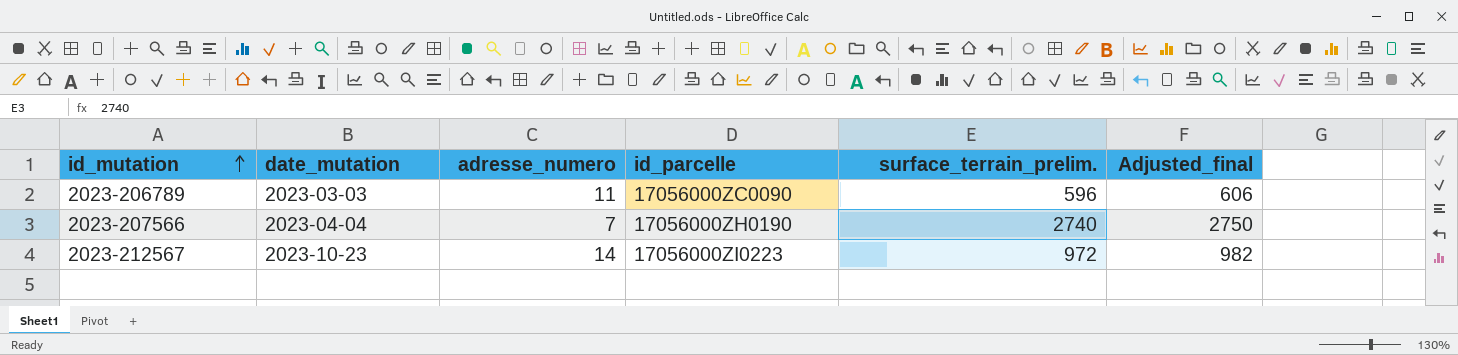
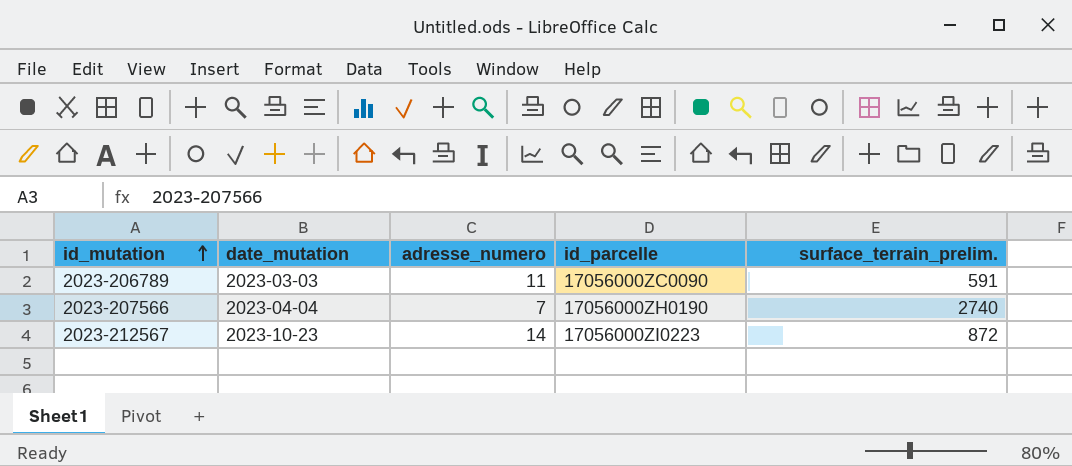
column Adjusted_final | formula: [surface_terrain_prelim.] + 10 -> none
2023-206789 | surface_terrain_prelim.: 596 -> 591
2023-212567 | surface_terrain_prelim.: 972 -> 872

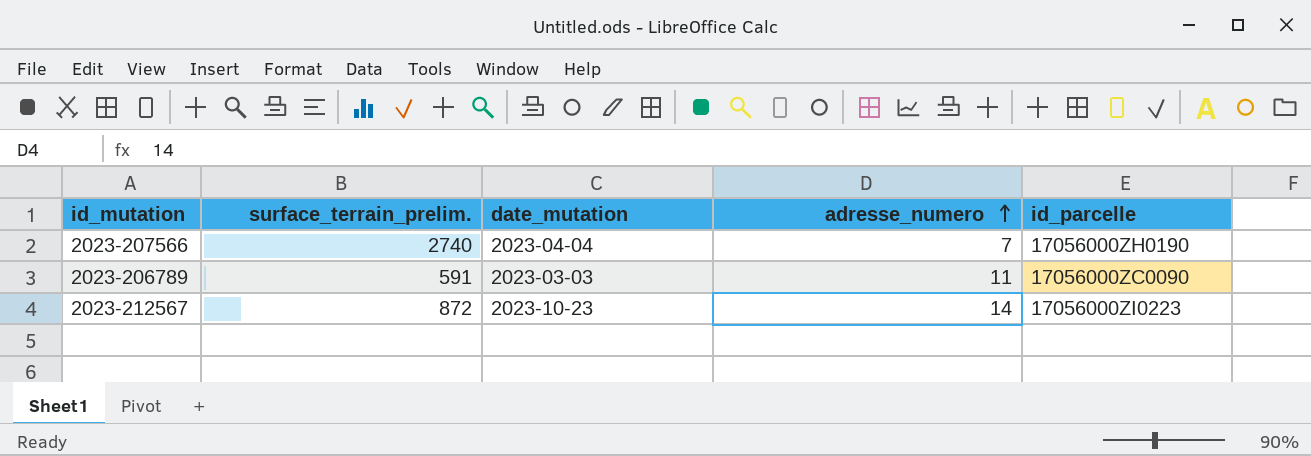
row order: id_mutation ascending -> adresse_numero ascending
column surface_terrain_prelim. | position: 5 -> 2

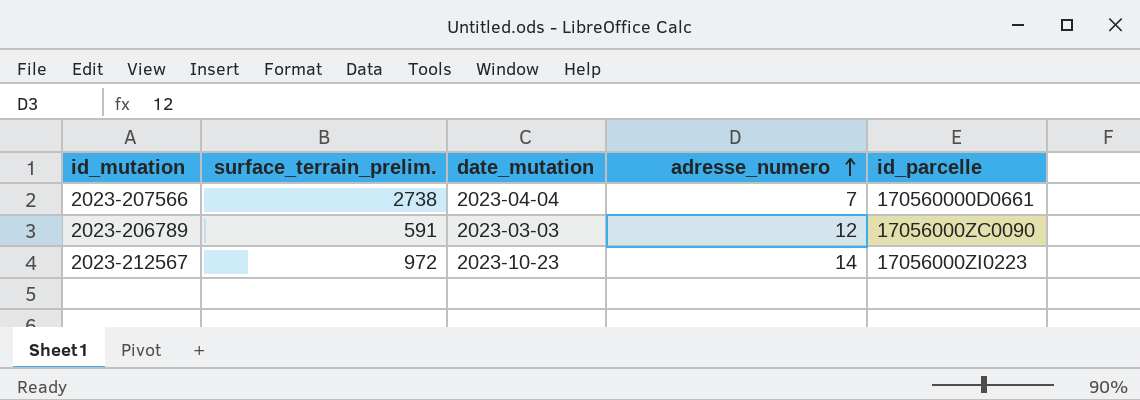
2023-207566 | surface_terrain_prelim.: 2740 -> 2738
2023-207566 | id_parcelle: 17056000ZH0190 -> 170560000D0661
2023-206789 | adresse_numero: 11 -> 12
2023-212567 | surface_terrain_prelim.: 872 -> 972

